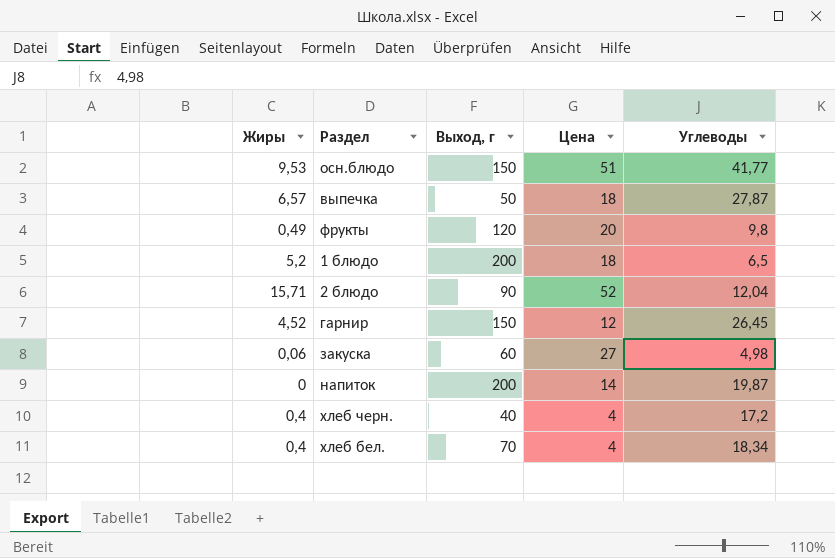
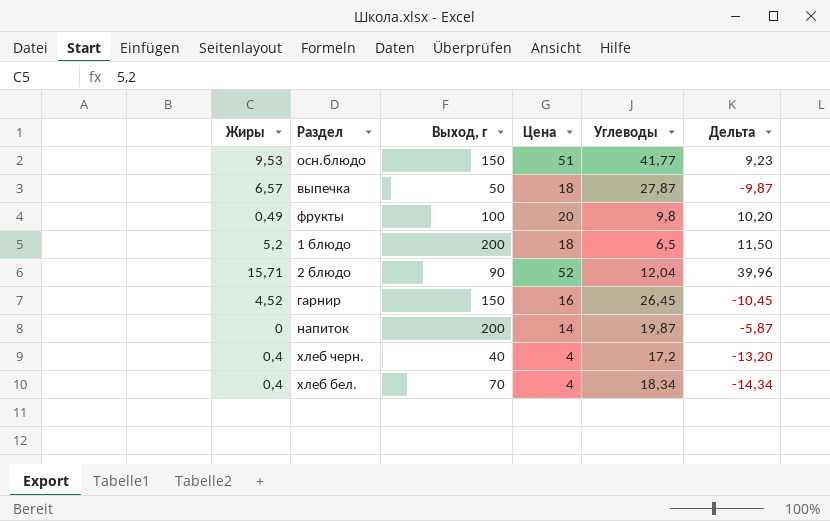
column Дельта | formula: none -> [Цена] - [Углеводы]
row закуска: 0,06 | 60 | 27 | 4,98 -> none
фрукты | Выход, г: 120 -> 100
гарнир | Цена: 12 -> 16

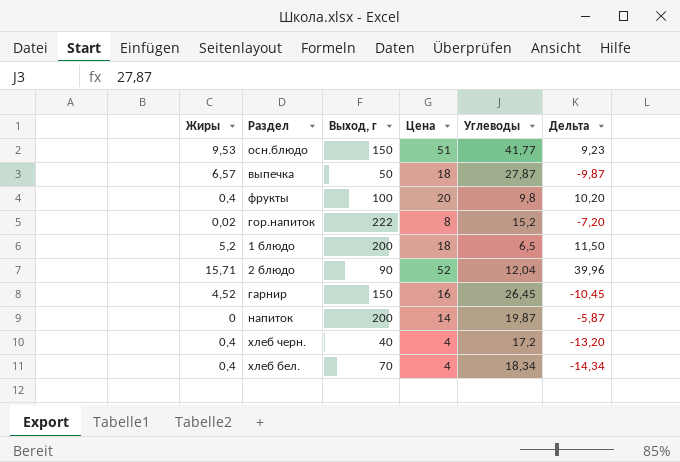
фрукты | Жиры: 0,49 -> 0,4
row гор.напиток: none -> 0,02 | 222 | 8 | 15,2 | -7,20

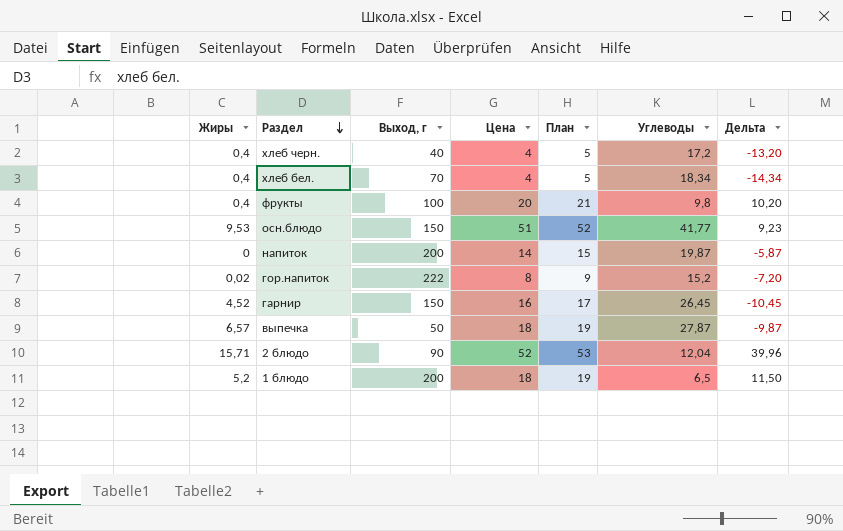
row order: none -> Раздел descending
column План | formula: none -> [Цена] + 1

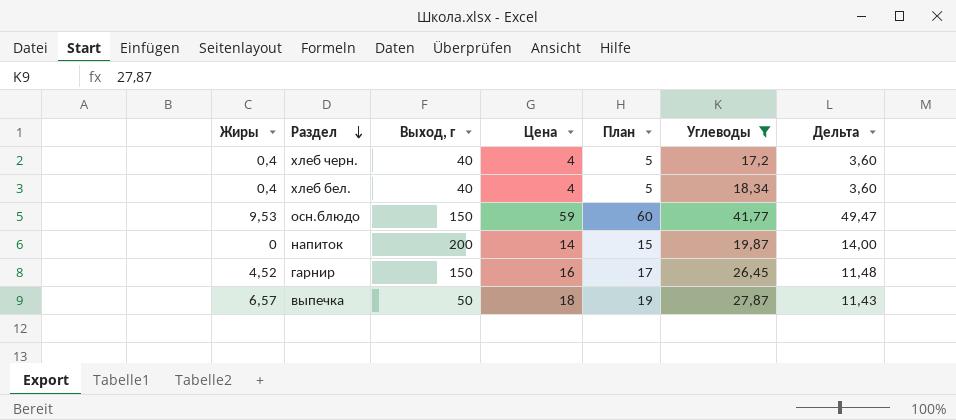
filter: none -> Углеводы >= 17,2
column Дельта | formula: [Цена] - [Углеводы] -> [Цена] - [Жиры]
хлеб бел. | Выход, г: 70 -> 40
осн.блюдо | Цена: 51 -> 59
осн.блюдо | План: 52 -> 60

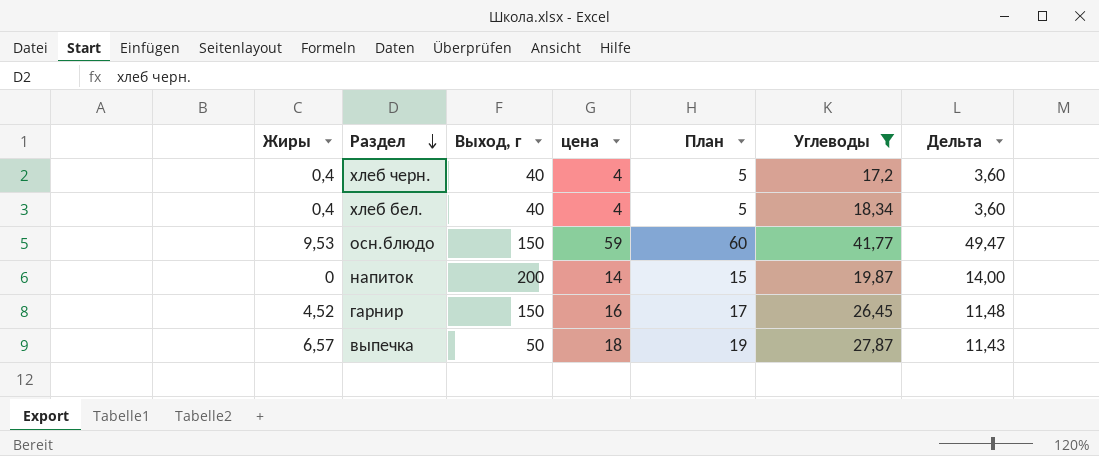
column name: Цена -> цена

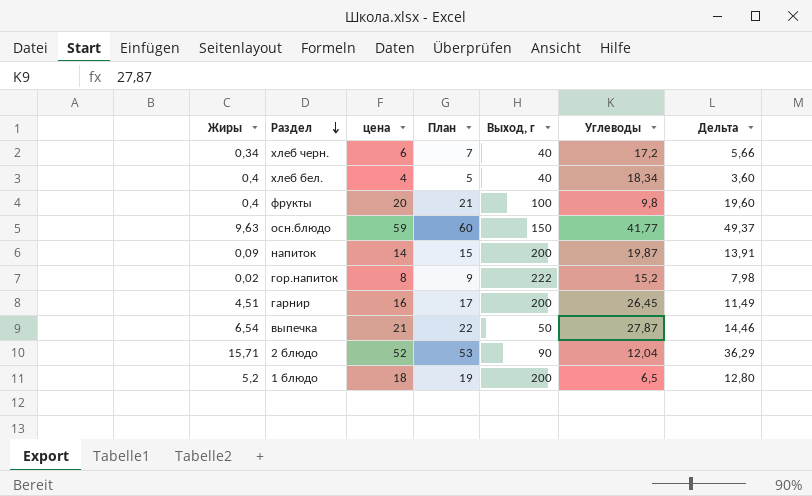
filter: Углеводы >= 17,2 -> none
column Выход, г | position: 3 -> 5
хлеб черн. | Жиры: 0,4 -> 0,34
хлеб черн. | цена: 4 -> 6
хлеб черн. | План: 5 -> 7
хлеб черн. | Дельта: 3,60 -> 5,66
осн.блюдо | Жиры: 9,53 -> 9,63
осн.блюдо | Дельта: 49,47 -> 49,37
напиток | Жиры: 0 -> 0,09
напиток | Дельта: 14,00 -> 13,91
гарнир | Жиры: 4,52 -> 4,51
гарнир | Выход, г: 150 -> 200
гарнир | Дельта: 11,48 -> 11,49
выпечка | Жиры: 6,57 -> 6,54
выпечка | цена: 18 -> 21
выпечка | План: 19 -> 22
выпечка | Дельта: 11,43 -> 14,46

